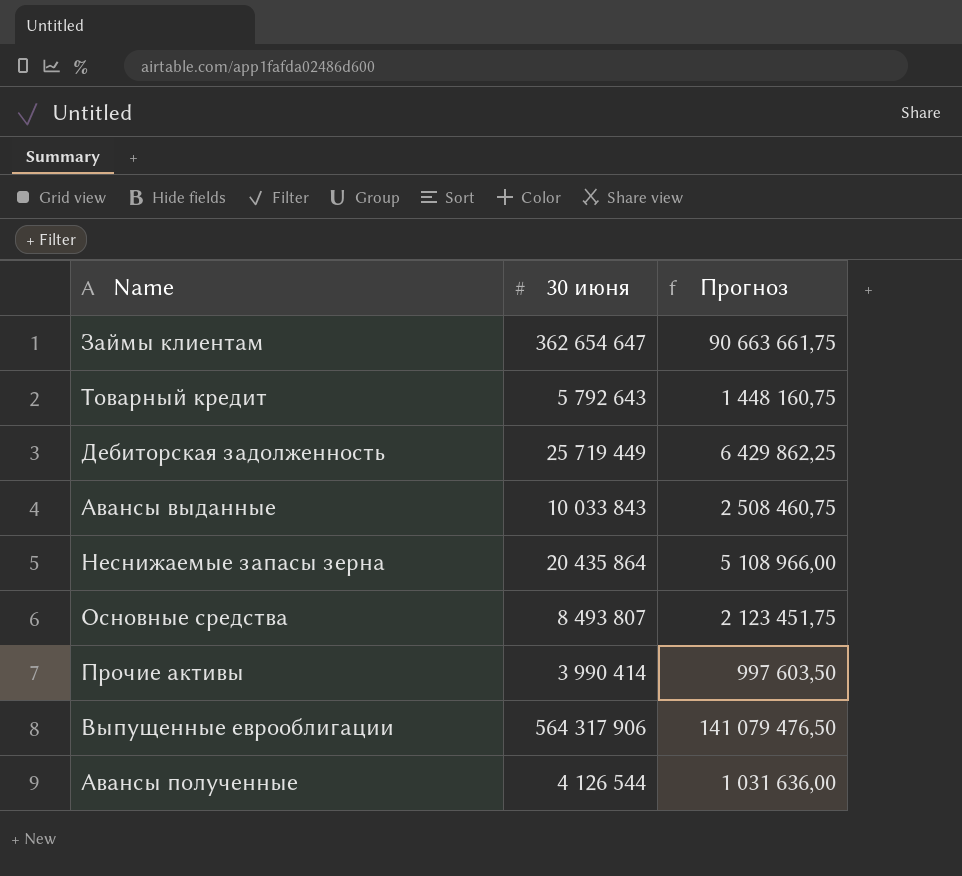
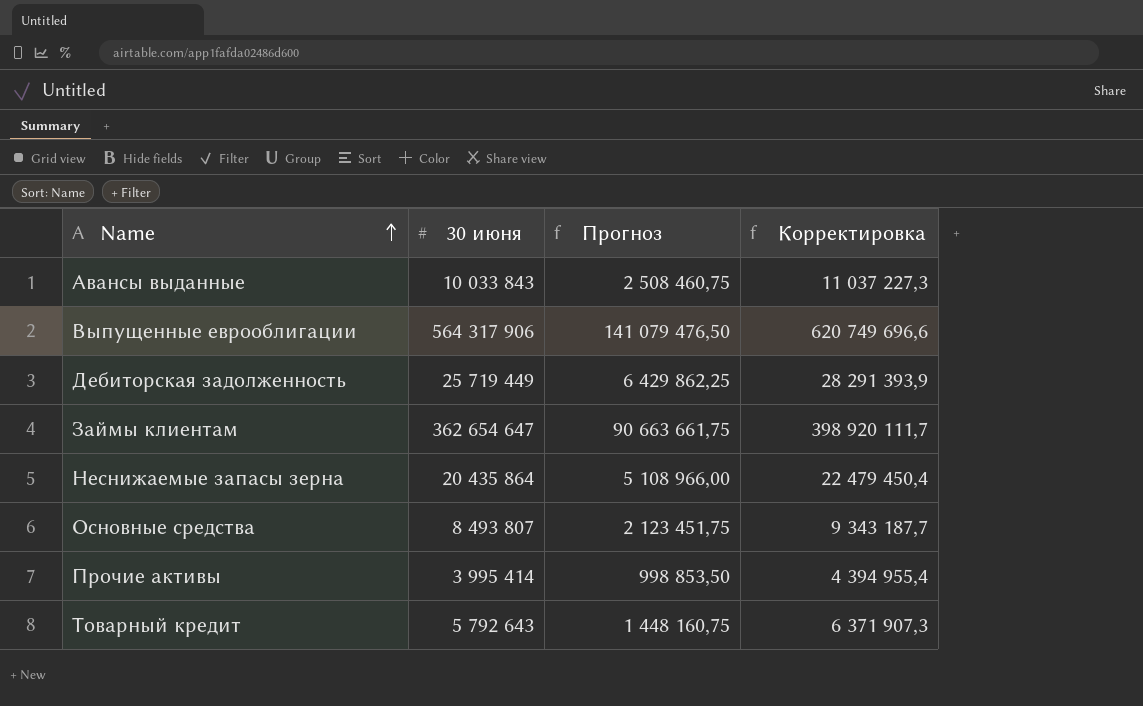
row order: none -> Name ascending
column Корректировка | formula: none -> [30 июня] * 1,1
row Авансы полученные: 4 126 544 | 1 031 636,00 -> none
Прочие активы | 30 июня: 3 990 414 -> 3 995 414
Прочие активы | Прогноз: 997 603,50 -> 998 853,50

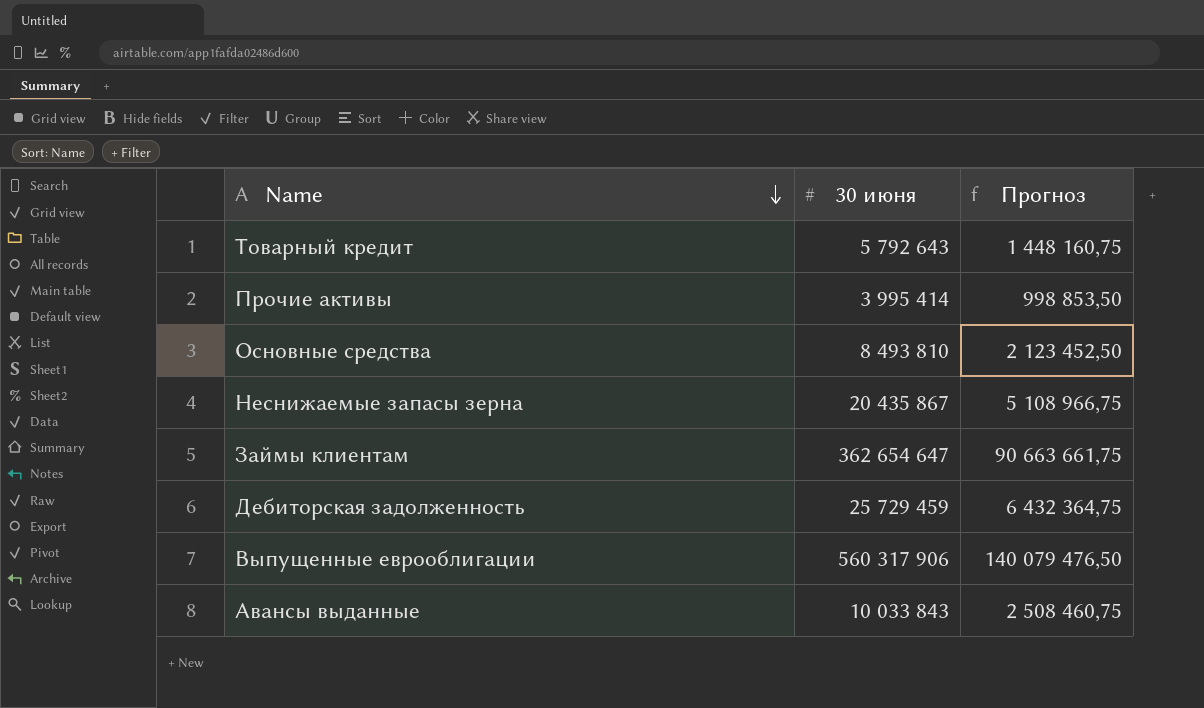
row order: Name ascending -> Name descending
column Корректировка | formula: [30 июня] * 1,1 -> none
Основные средства | 30 июня: 8 493 807 -> 8 493 810
Основные средства | Прогноз: 2 123 451,75 -> 2 123 452,50
Неснижаемые запасы зерна | 30 июня: 20 435 864 -> 20 435 867
Неснижаемые запасы зерна | Прогноз: 5 108 966,00 -> 5 108 966,75
Дебиторская задолженность | 30 июня: 25 719 449 -> 25 729 459
Дебиторская задолженность | Прогноз: 6 429 862,25 -> 6 432 364,75
Выпущенные еврооблигации | 30 июня: 564 317 906 -> 560 317 906
Выпущенные еврооблигации | Прогноз: 141 079 476,50 -> 140 079 476,50

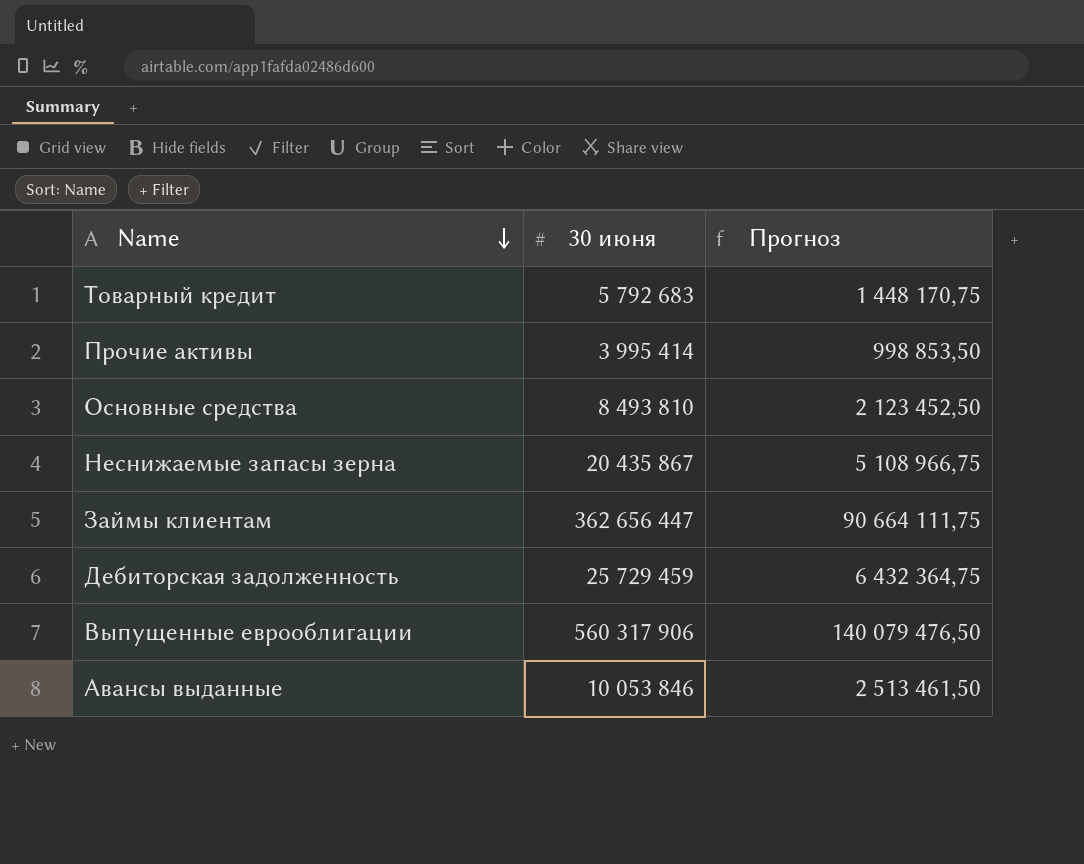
Товарный кредит | 30 июня: 5 792 643 -> 5 792 683
Товарный кредит | Прогноз: 1 448 160,75 -> 1 448 170,75
Займы клиентам | 30 июня: 362 654 647 -> 362 656 447
Займы клиентам | Прогноз: 90 663 661,75 -> 90 664 111,75
Авансы выданные | 30 июня: 10 033 843 -> 10 053 846
Авансы выданные | Прогноз: 2 508 460,75 -> 2 513 461,50

